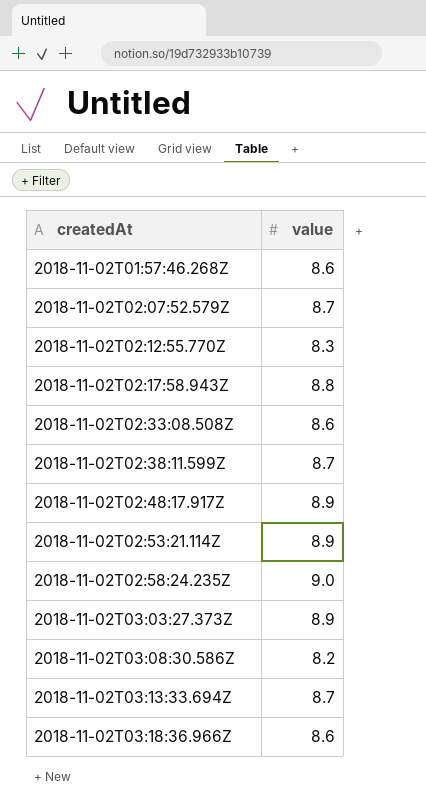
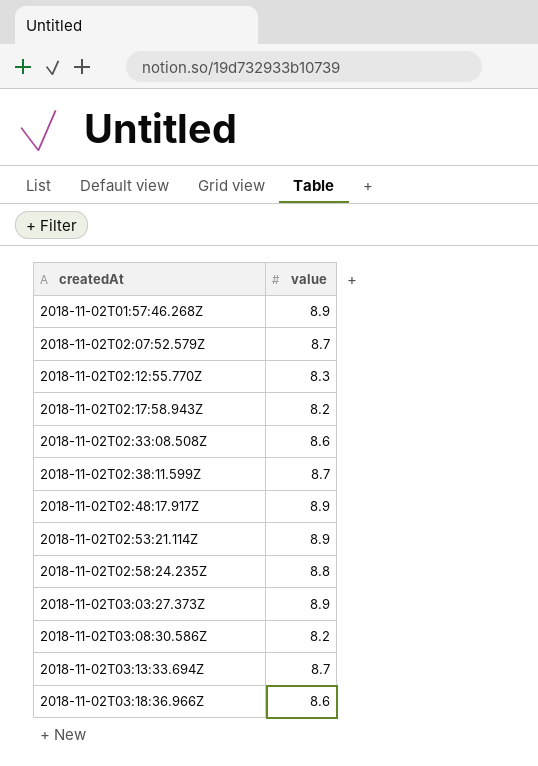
2018-11-02T01:57:46.268Z | value: 8.6 -> 8.9
2018-11-02T02:17:58.943Z | value: 8.8 -> 8.2
2018-11-02T02:58:24.235Z | value: 9.0 -> 8.8

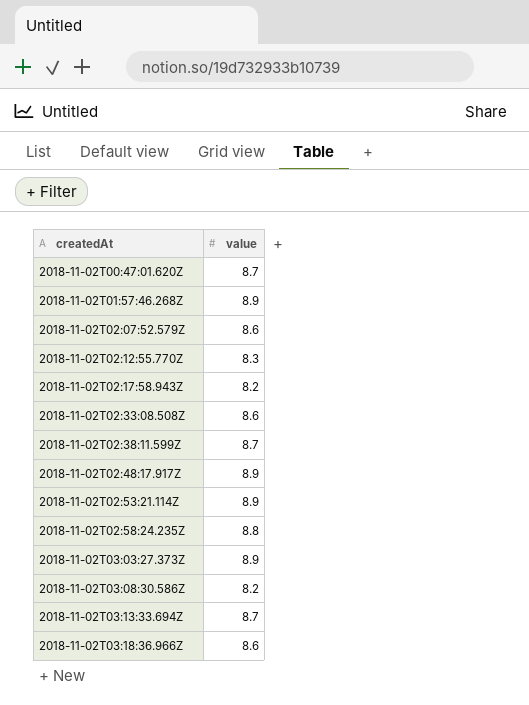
row 2018-11-02T00:47:01.620Z: none -> 8.7
2018-11-02T02:07:52.579Z | value: 8.7 -> 8.6

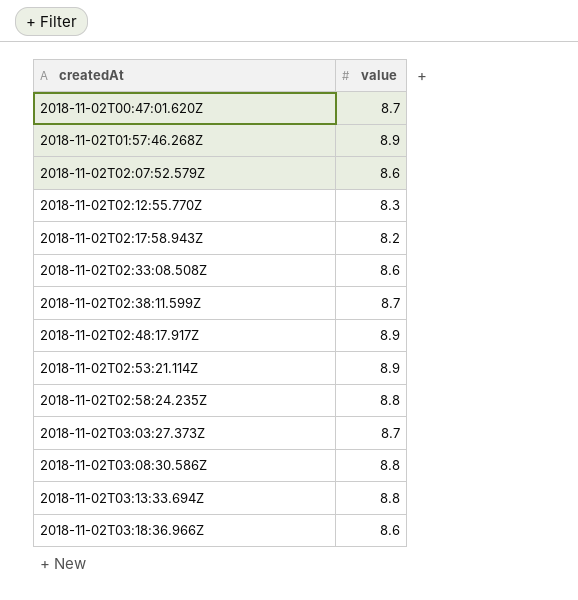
2018-11-02T03:03:27.373Z | value: 8.9 -> 8.7
2018-11-02T03:08:30.586Z | value: 8.2 -> 8.8
2018-11-02T03:13:33.694Z | value: 8.7 -> 8.8

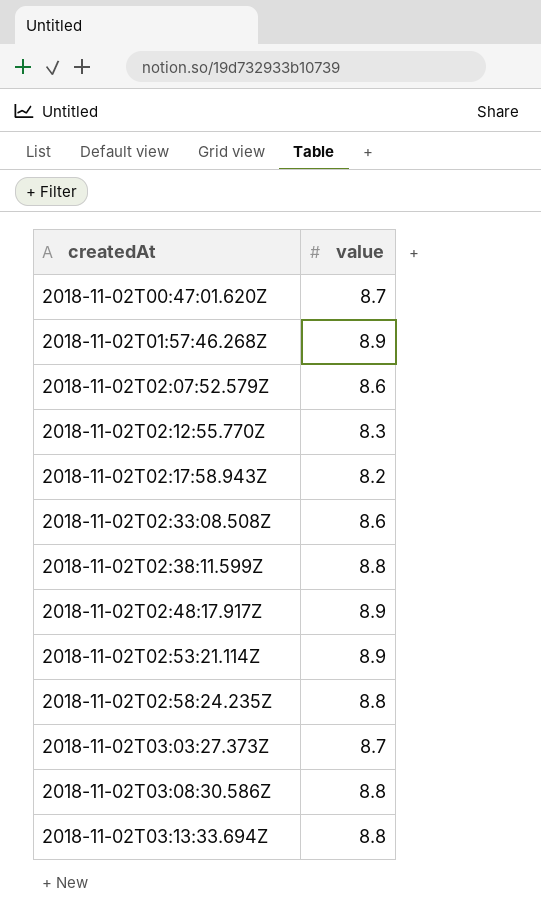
row 2018-11-02T03:18:36.966Z: 8.6 -> none
2018-11-02T02:38:11.599Z | value: 8.7 -> 8.8

